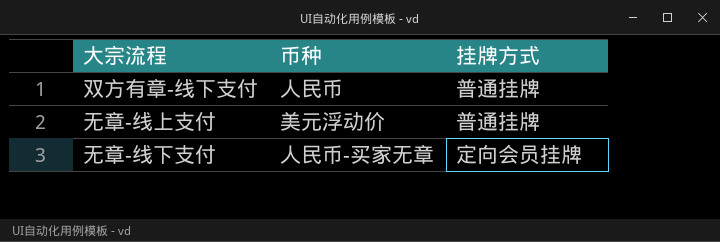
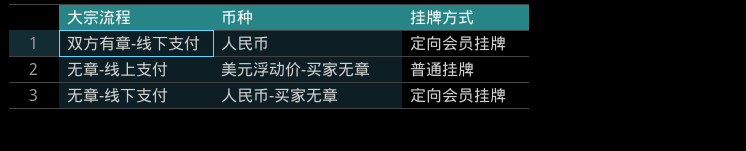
双方有章-线下支付 | 挂牌方式: 普通挂牌 -> 定向会员挂牌
无章-线上支付 | 币种: 美元浮动价 -> 美元浮动价-买家无章

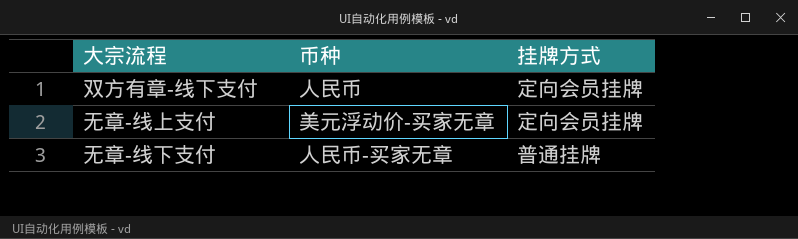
无章-线上支付 | 挂牌方式: 普通挂牌 -> 定向会员挂牌
无章-线下支付 | 挂牌方式: 定向会员挂牌 -> 普通挂牌

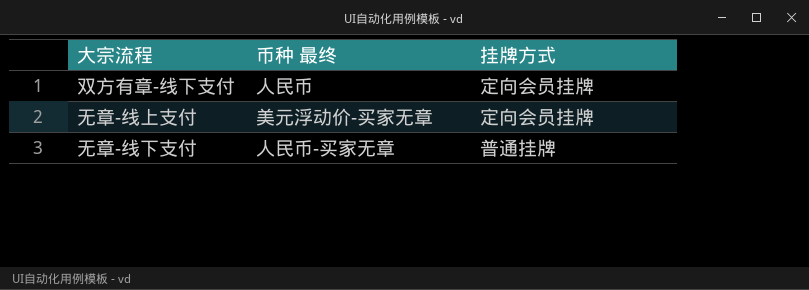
column name: 币种 -> 币种 最终

